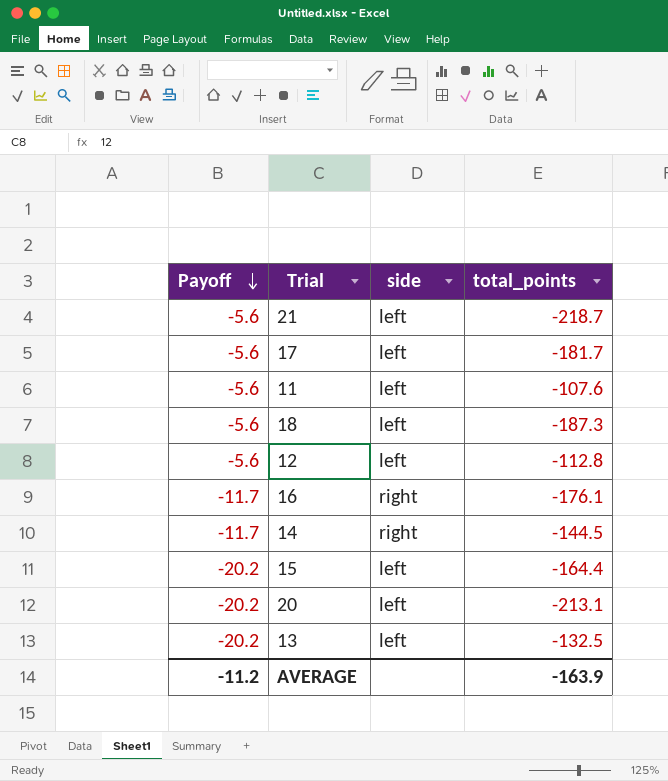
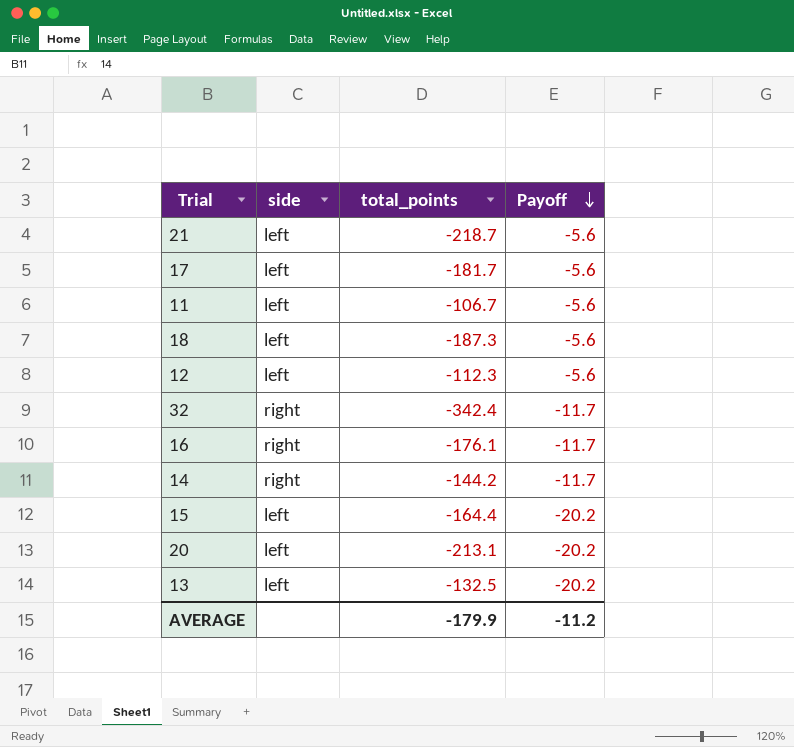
column Payoff | position: 1 -> 4
11 | total_points: -107.6 -> -106.7
12 | total_points: -112.8 -> -112.3
row 32: none -> right | -342.4 | -11.7
14 | total_points: -144.5 -> -144.2
AVERAGE | total_points: -163.9 -> -179.9

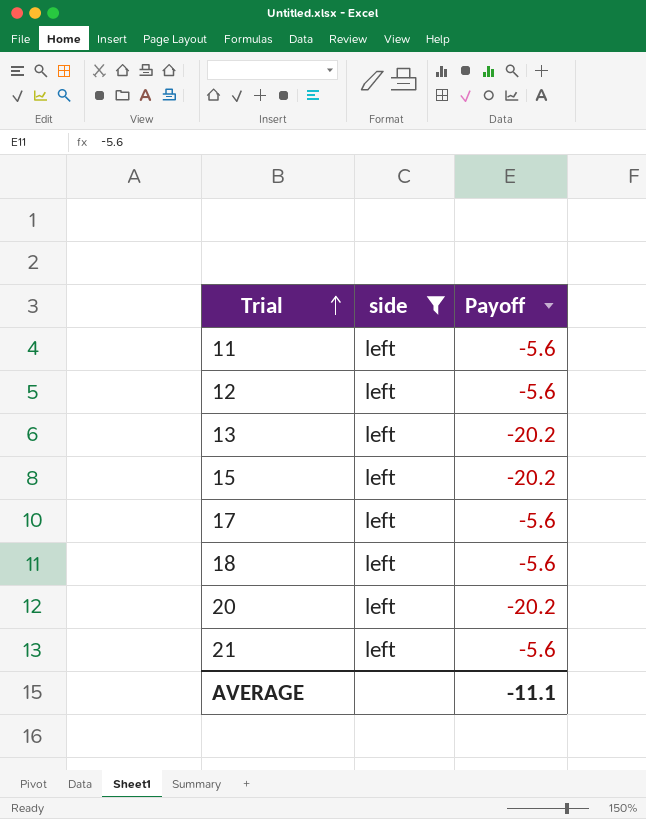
filter: none -> side = left
row order: Payoff descending -> Trial ascending
column total_points | position: 3 -> none
AVERAGE | Payoff: -11.2 -> -11.1

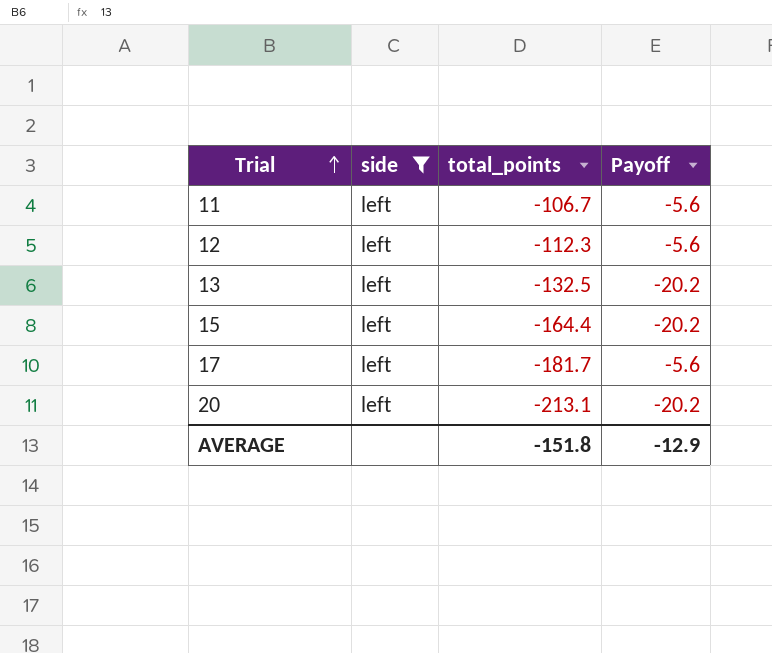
column total_points | position: none -> 3
row 18: left | -5.6 -> none
row 21: left | -5.6 -> none
AVERAGE | Payoff: -11.1 -> -12.9

